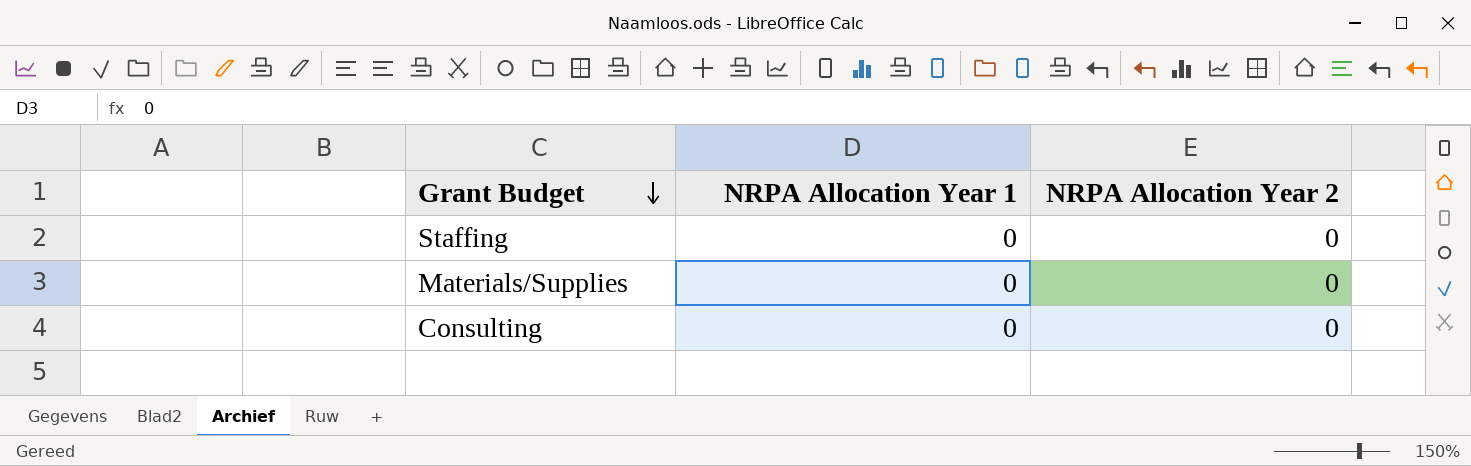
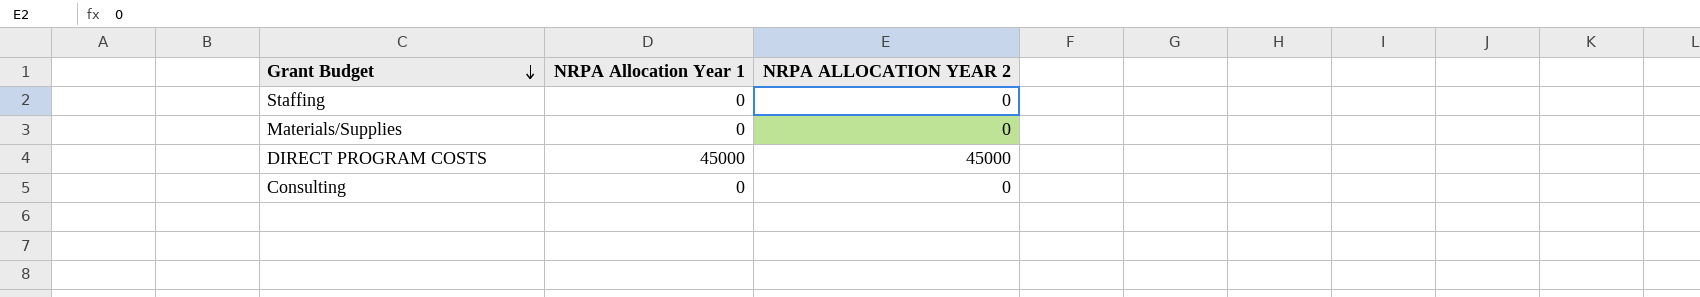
column name: NRPA Allocation Year 2 -> NRPA ALLOCATION YEAR 2
row DIRECT PROGRAM COSTS: none -> 45000 | 45000

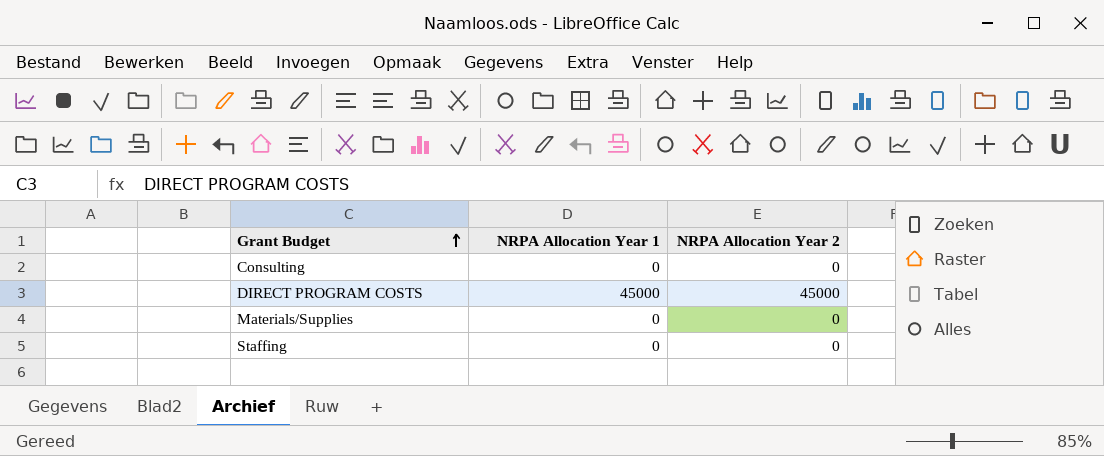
row order: Grant Budget descending -> Grant Budget ascending
column name: NRPA ALLOCATION YEAR 2 -> NRPA Allocation Year 2

